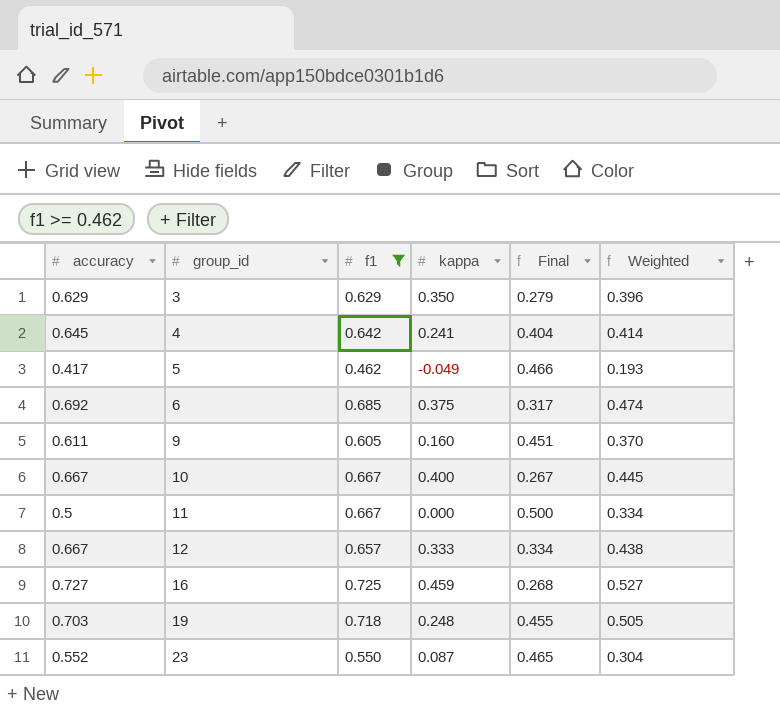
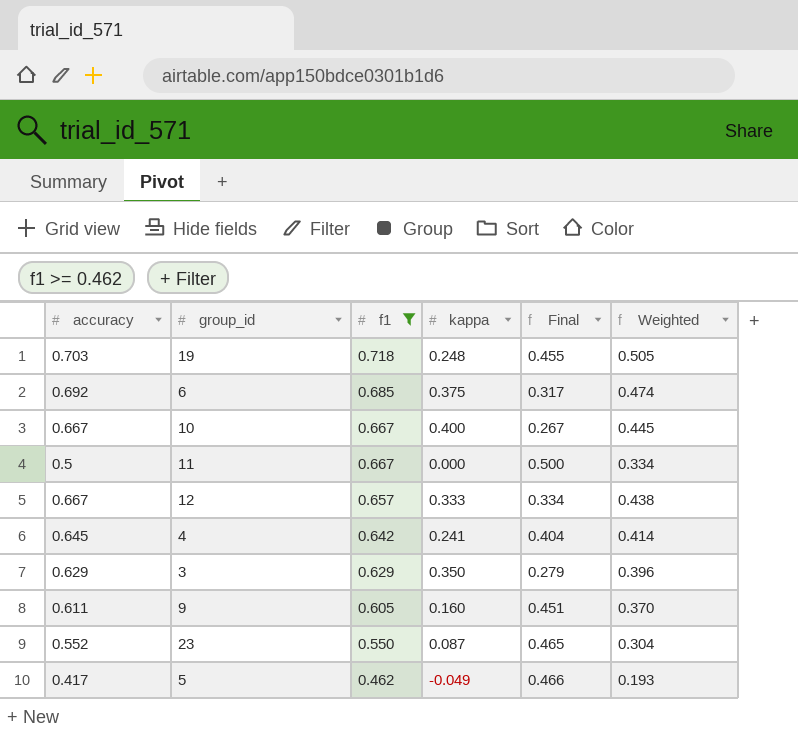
row order: group_id ascending -> f1 descending
row 16: 0.727 | 0.725 | 0.459 | 0.268 | 0.527 -> none

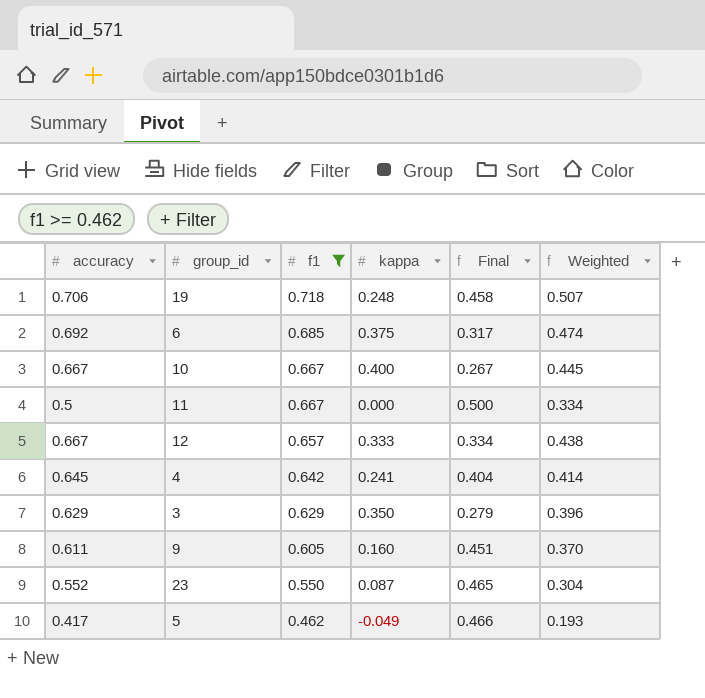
19 | accuracy: 0.703 -> 0.706
19 | Final: 0.455 -> 0.458
19 | Weighted: 0.505 -> 0.507

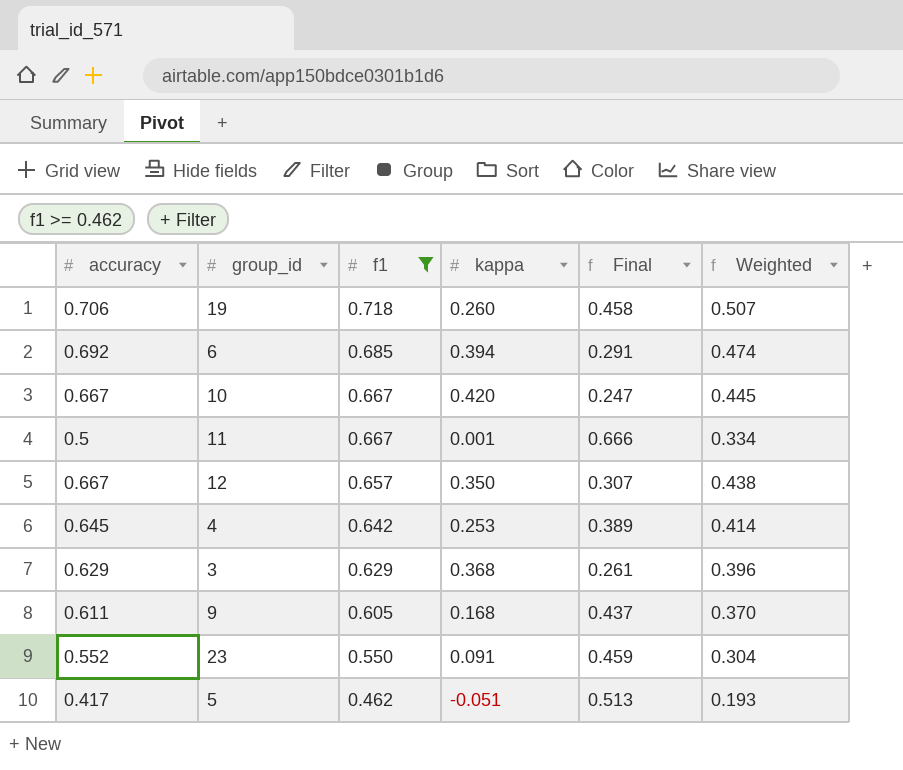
column Final | formula: [accuracy] - [kappa] -> [f1] - [kappa]
19 | kappa: 0.248 -> 0.260
6 | kappa: 0.375 -> 0.394
10 | kappa: 0.400 -> 0.420
11 | kappa: 0.000 -> 0.001
12 | kappa: 0.333 -> 0.350
4 | kappa: 0.241 -> 0.253
3 | kappa: 0.350 -> 0.368
9 | kappa: 0.160 -> 0.168
23 | kappa: 0.087 -> 0.091
5 | kappa: -0.049 -> -0.051

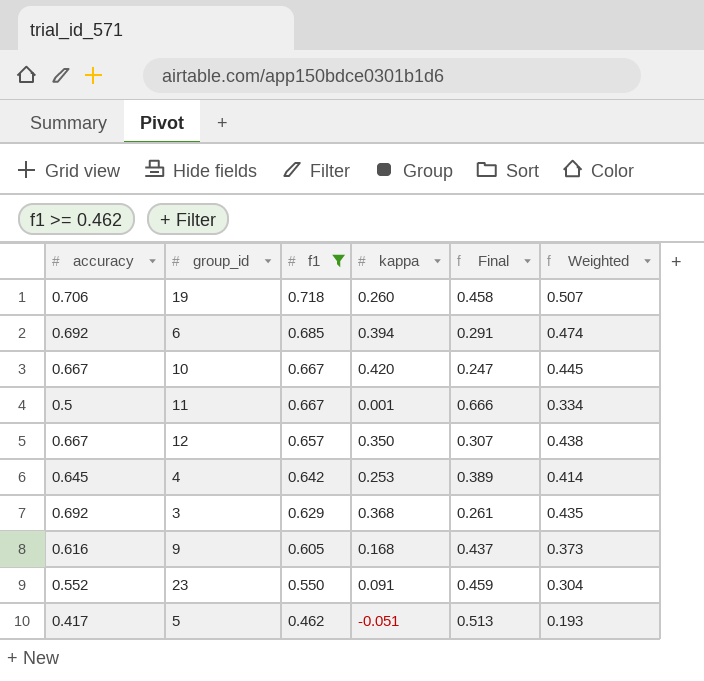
3 | accuracy: 0.629 -> 0.692
3 | Weighted: 0.396 -> 0.435
9 | accuracy: 0.611 -> 0.616
9 | Weighted: 0.370 -> 0.373

